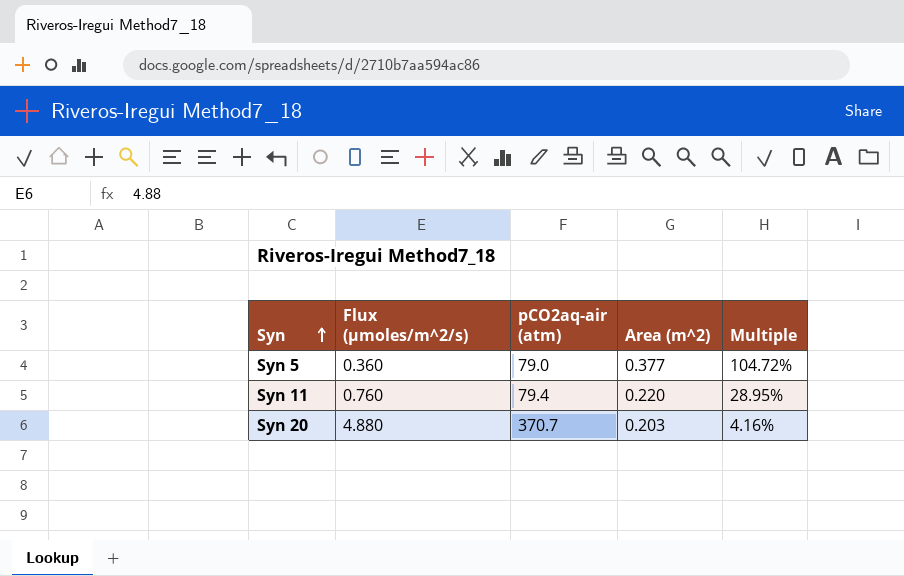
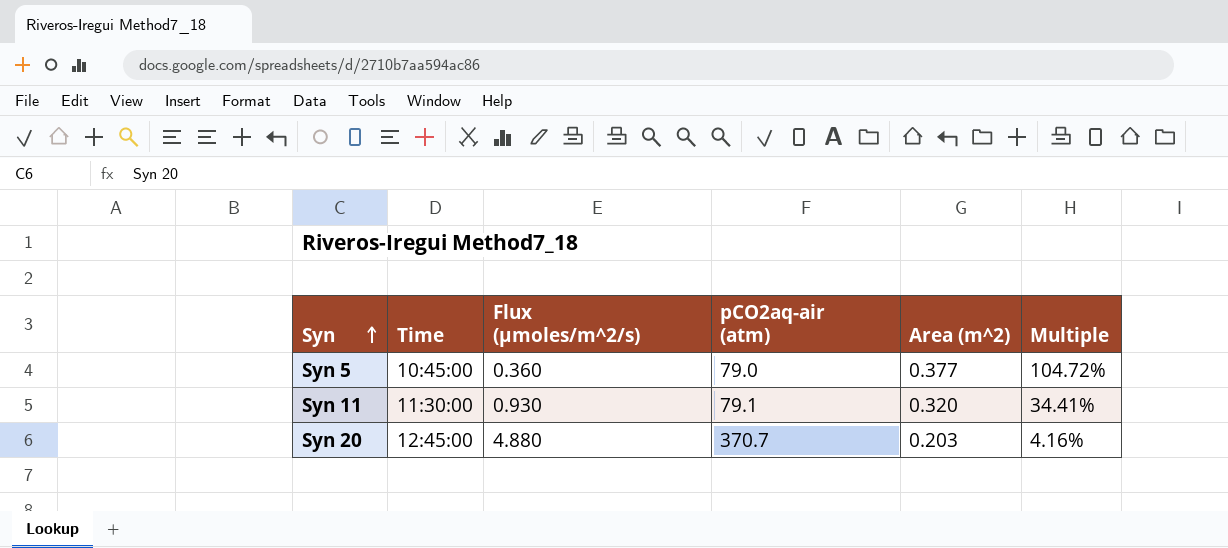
column Time | position: none -> 2
Syn 11 | Flux (μmoles/m^2/s): 0.760 -> 0.930
Syn 11 | pCO2aq-air (atm): 79.4 -> 79.1
Syn 11 | Area (m^2): 0.220 -> 0.320
Syn 11 | Multiple: 28.95% -> 34.41%

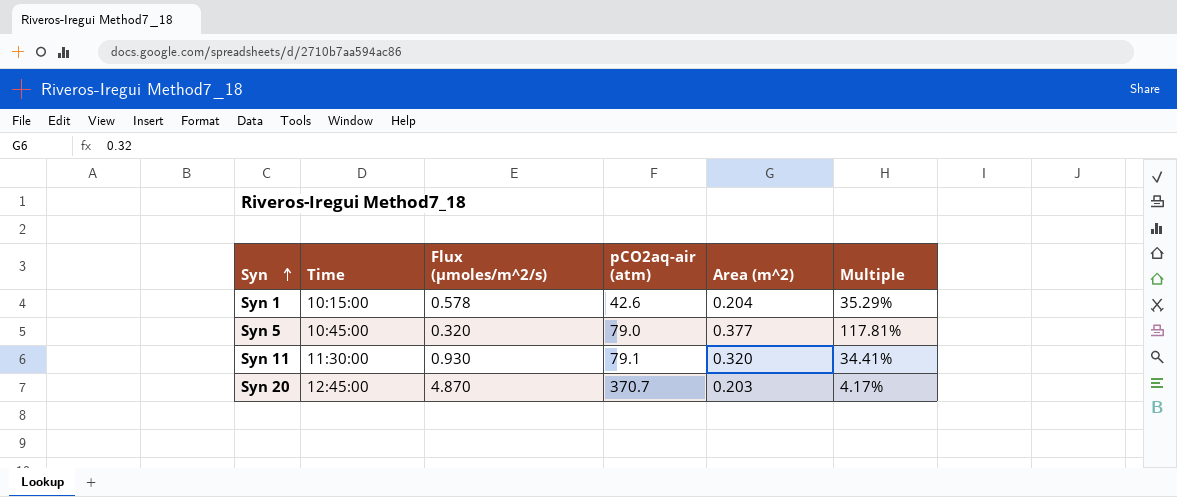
row Syn 1: none -> 10:15:00 | 0.578 | 42.6 | 0.204 | 35.29%
Syn 5 | Flux (μmoles/m^2/s): 0.360 -> 0.320
Syn 5 | Multiple: 104.72% -> 117.81%
Syn 20 | Flux (μmoles/m^2/s): 4.880 -> 4.870
Syn 20 | Multiple: 4.16% -> 4.17%

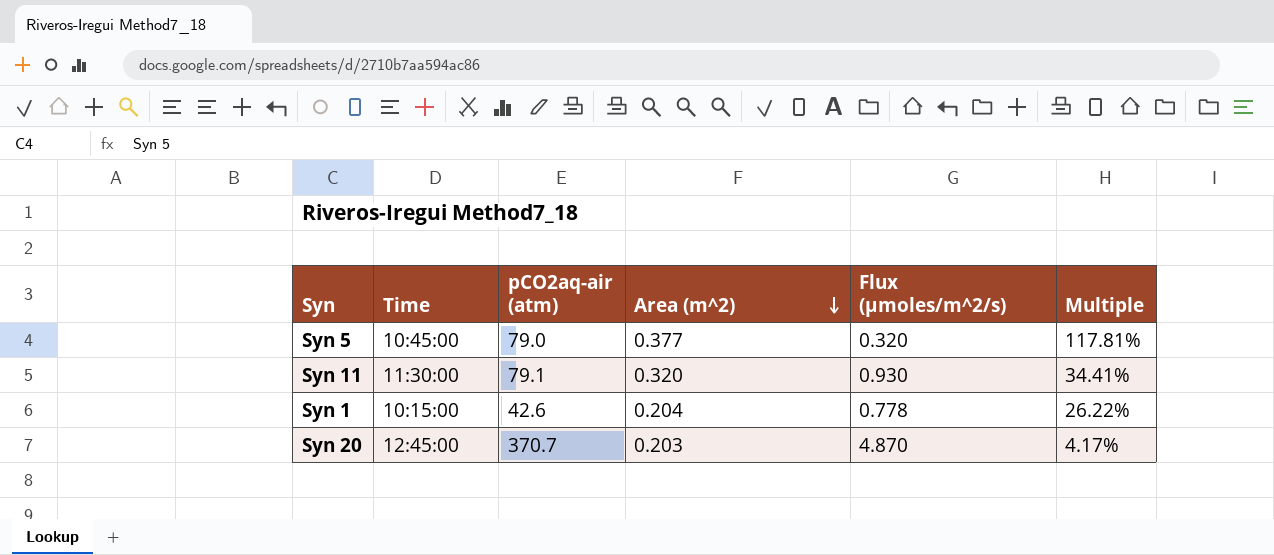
row order: Syn ascending -> Area (m^2) descending
column Flux (μmoles/m^2/s) | position: 3 -> 5
Syn 1 | Flux (μmoles/m^2/s): 0.578 -> 0.778
Syn 1 | Multiple: 35.29% -> 26.22%

